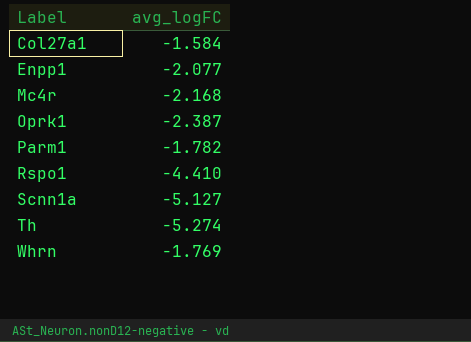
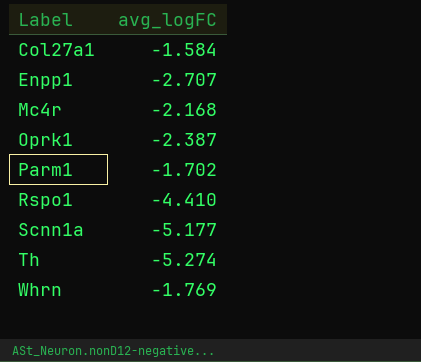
Enpp1 | avg_logFC: -2.077 -> -2.707
Parm1 | avg_logFC: -1.782 -> -1.702
Scnn1a | avg_logFC: -5.127 -> -5.177

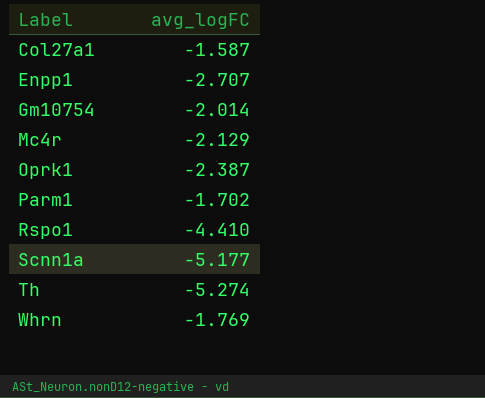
Col27a1 | avg_logFC: -1.584 -> -1.587
row Gm10754: none -> -2.014
Mc4r | avg_logFC: -2.168 -> -2.129

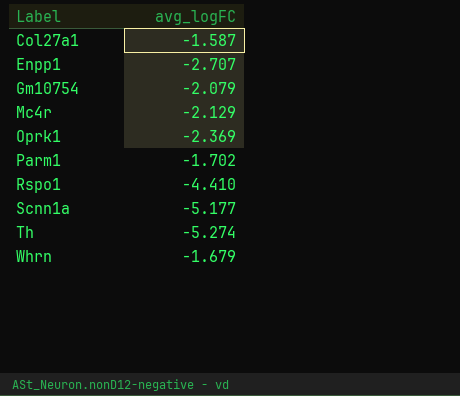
Gm10754 | avg_logFC: -2.014 -> -2.079
Oprk1 | avg_logFC: -2.387 -> -2.369
Whrn | avg_logFC: -1.769 -> -1.679

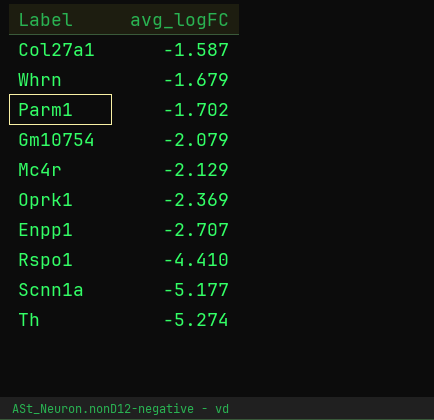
row order: Label ascending -> avg_logFC descending

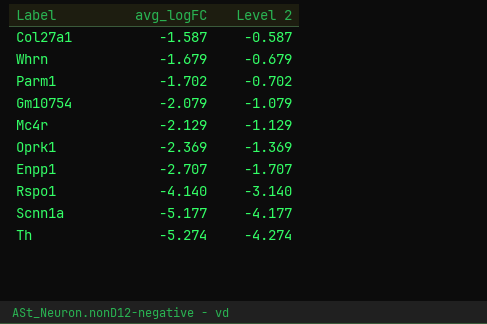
column Level 2 | formula: none -> [avg_logFC] + 1
Rspo1 | avg_logFC: -4.410 -> -4.140

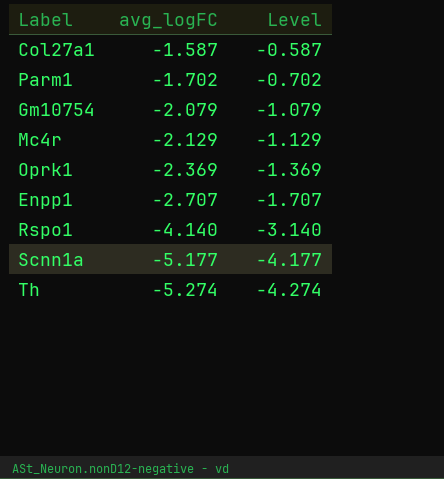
column name: Level 2 -> Level
row Whrn: -1.679 | -0.679 -> none

